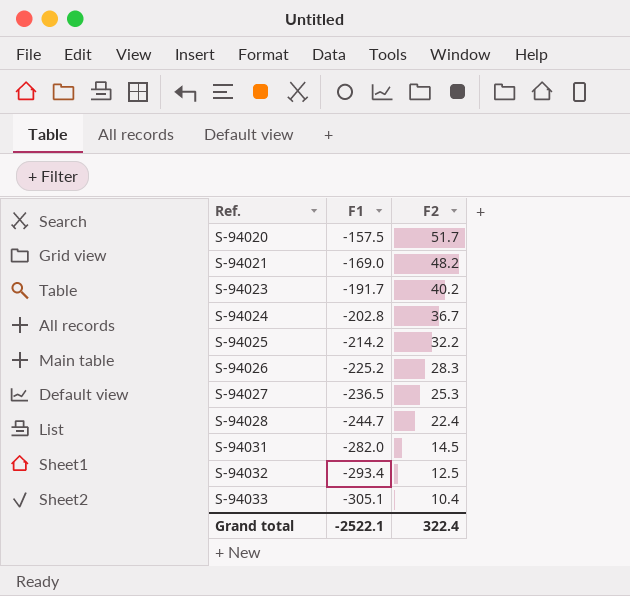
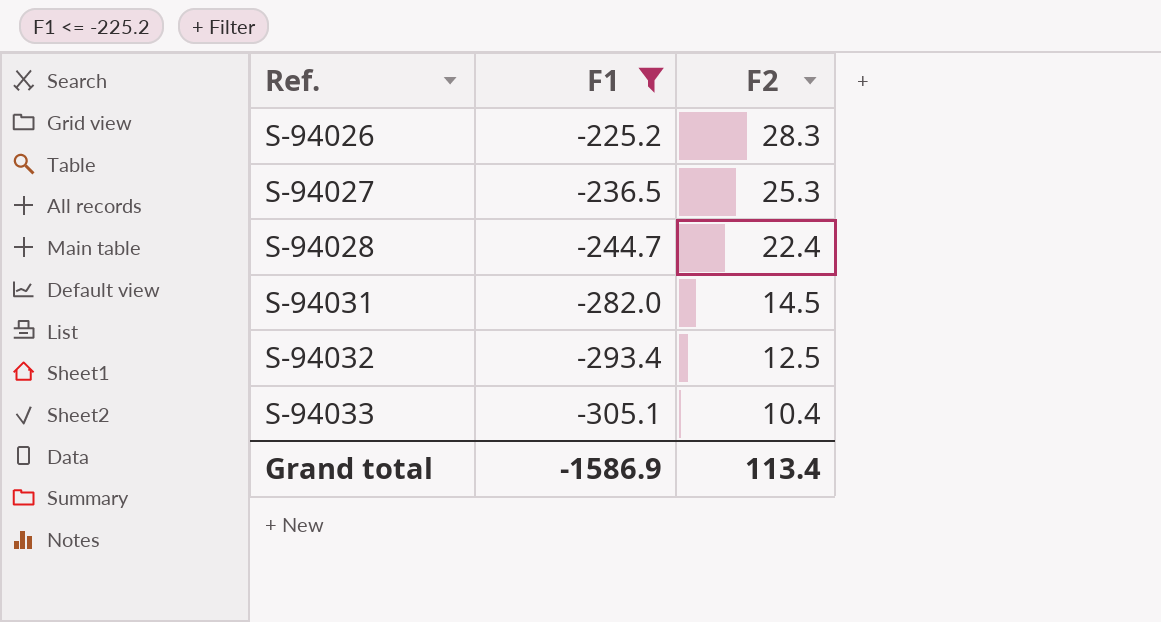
filter: none -> F1 <= -225.2
Grand total | F1: -2522.1 -> -1586.9
Grand total | F2: 322.4 -> 113.4

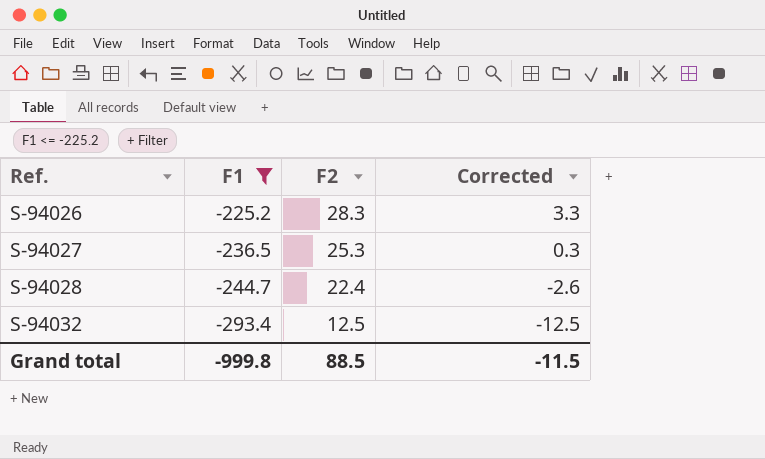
column Corrected | formula: none -> [F2] - 25
row S-94031: -282.0 | 14.5 -> none
row S-94033: -305.1 | 10.4 -> none
Grand total | F1: -1586.9 -> -999.8
Grand total | F2: 113.4 -> 88.5

